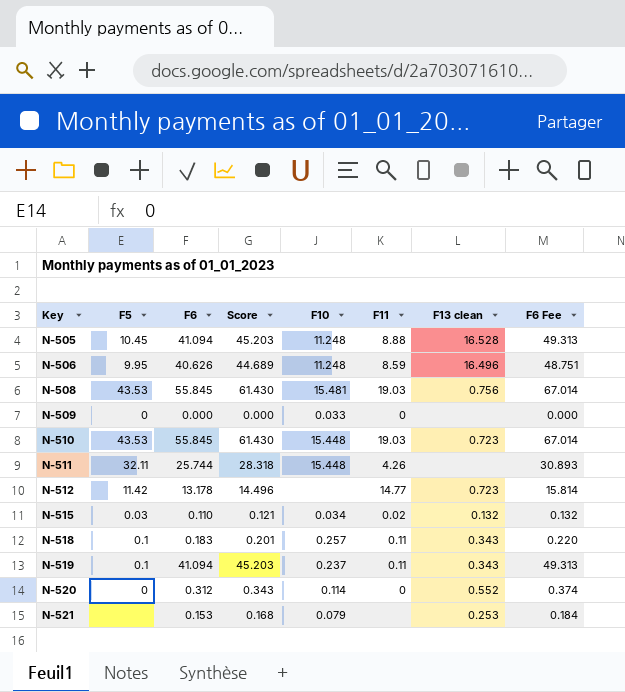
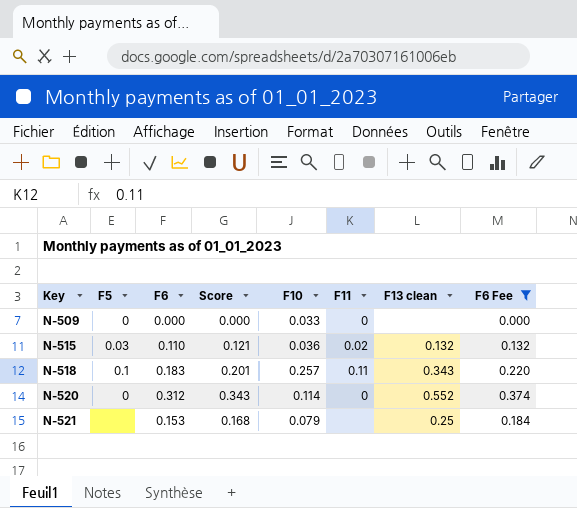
filter: none -> F6 Fee <= 0.374
N-515 | F10: 0.034 -> 0.036
N-521 | F13 clean: 0.253 -> 0.25

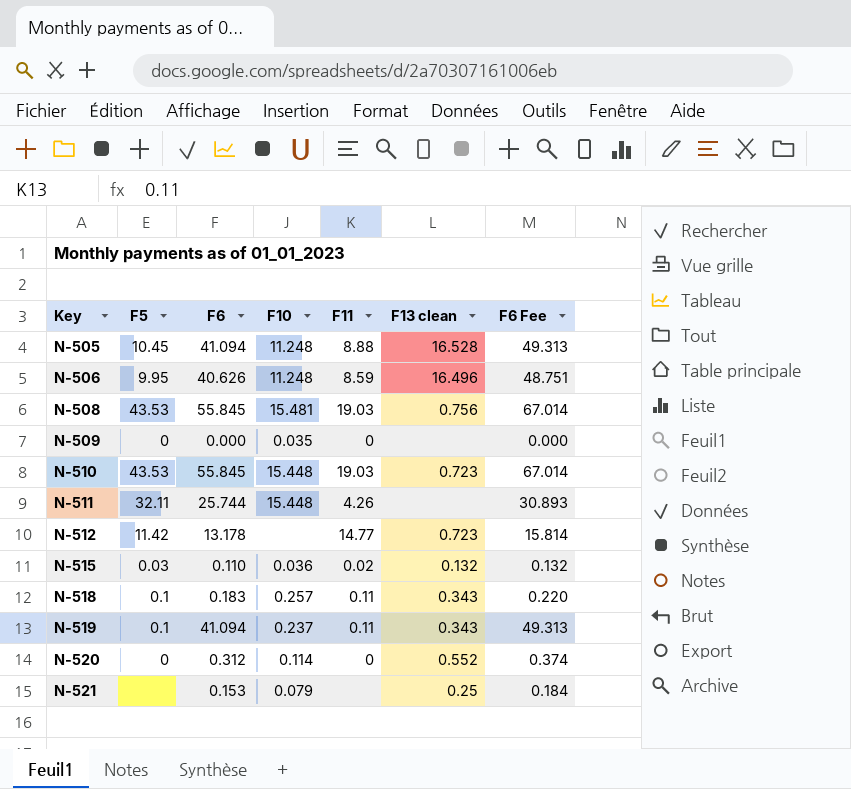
filter: F6 Fee <= 0.374 -> none
column Score | formula: [F6] * 1.1 -> none
N-509 | F10: 0.033 -> 0.035

